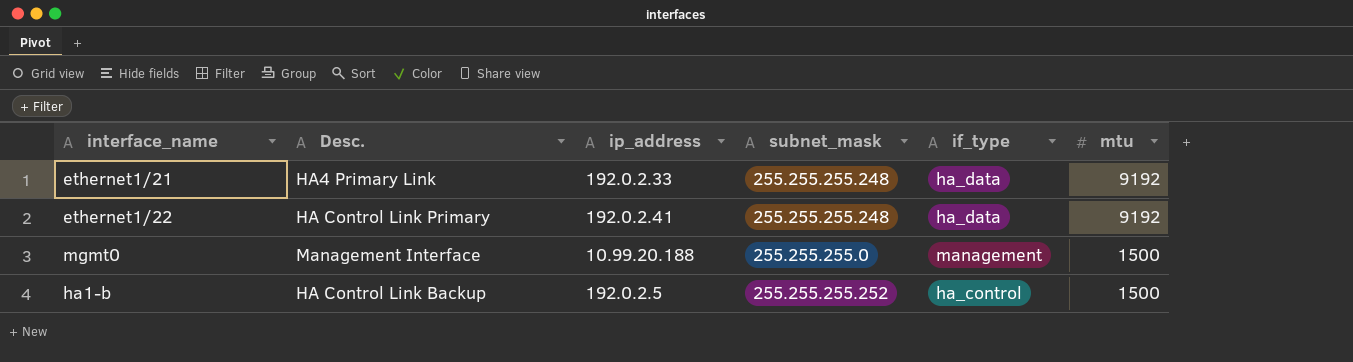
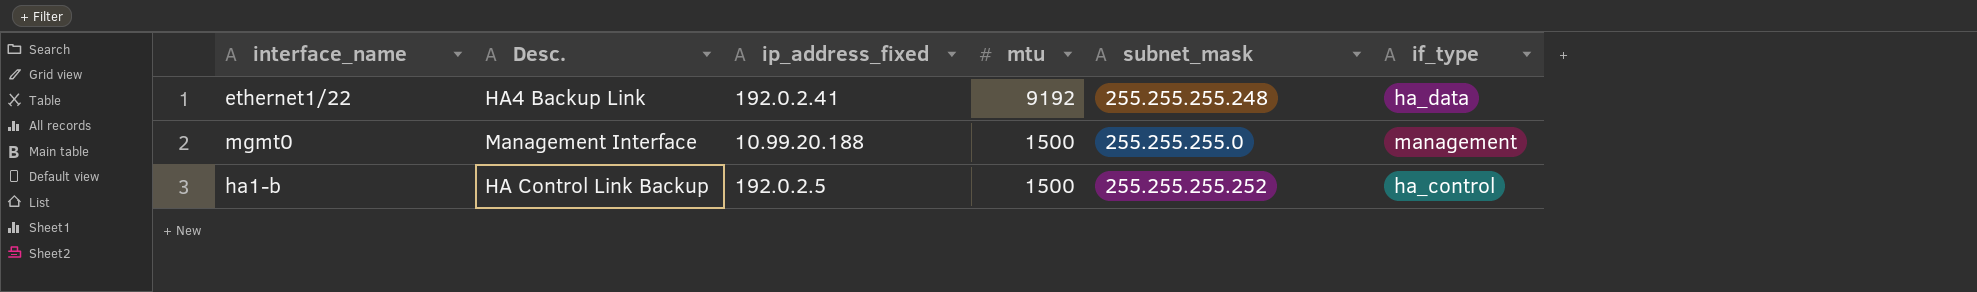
column name: ip_address -> ip_address_fixed
column mtu | position: 6 -> 4
row ethernet1/21: HA4 Primary Link | 192.0.2.33 | 255.255.255.248 | ha_data | 9192 -> none
ethernet1/22 | Desc.: HA Control Link Primary -> HA4 Backup Link

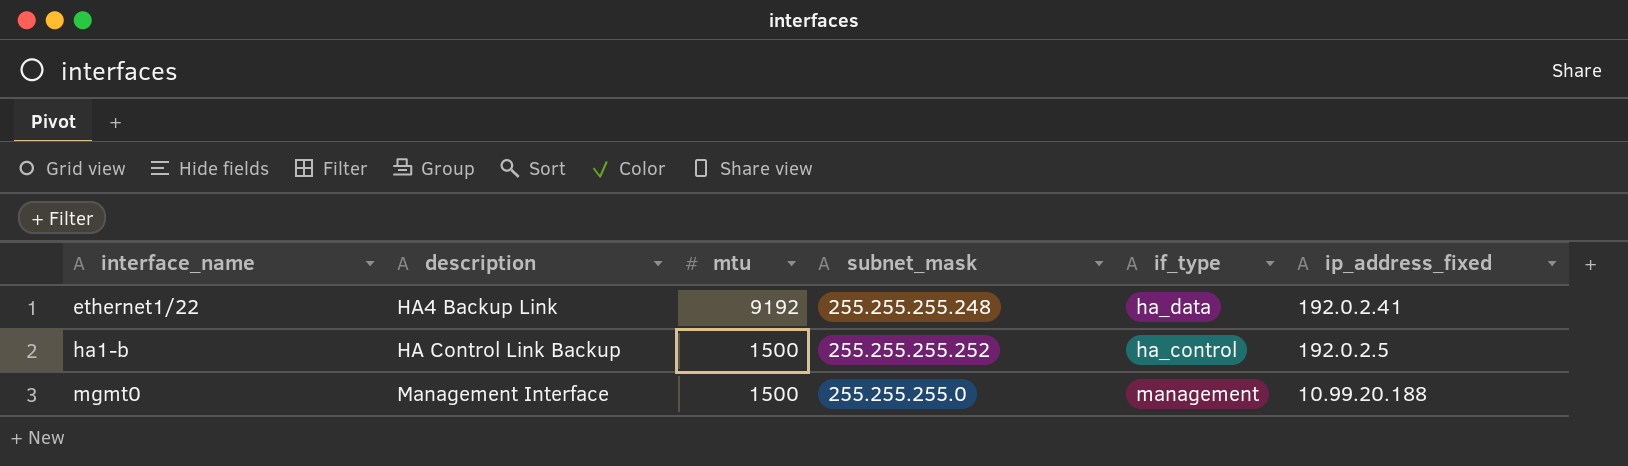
row order: mtu descending -> interface_name ascending
column name: Desc. -> description
column ip_address_fixed | position: 3 -> 6

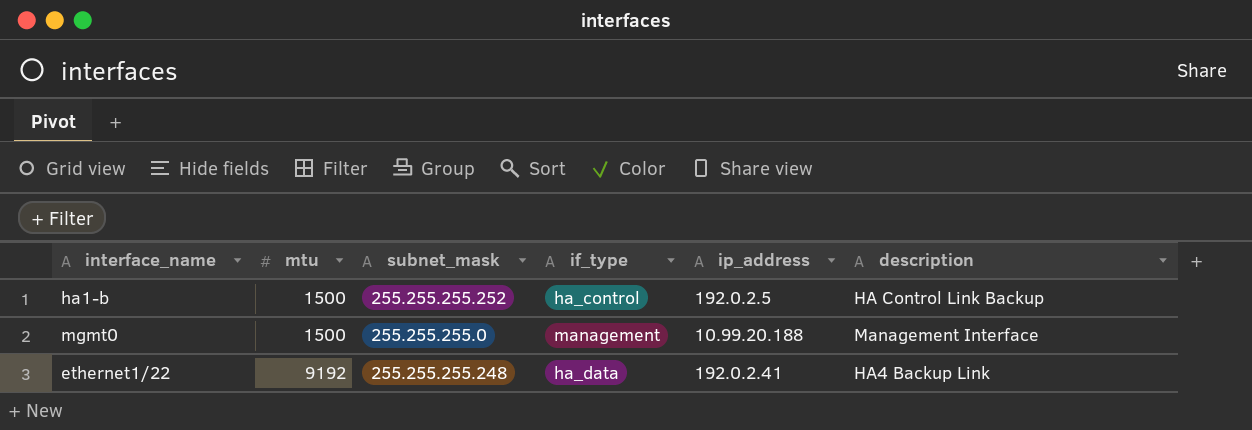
row order: interface_name ascending -> mtu ascending
column name: ip_address_fixed -> ip_address
column description | position: 2 -> 6

